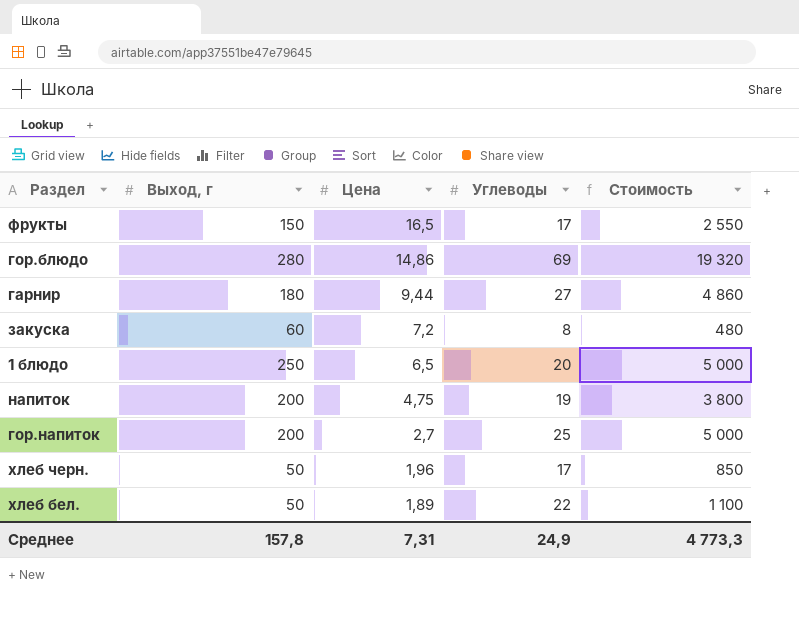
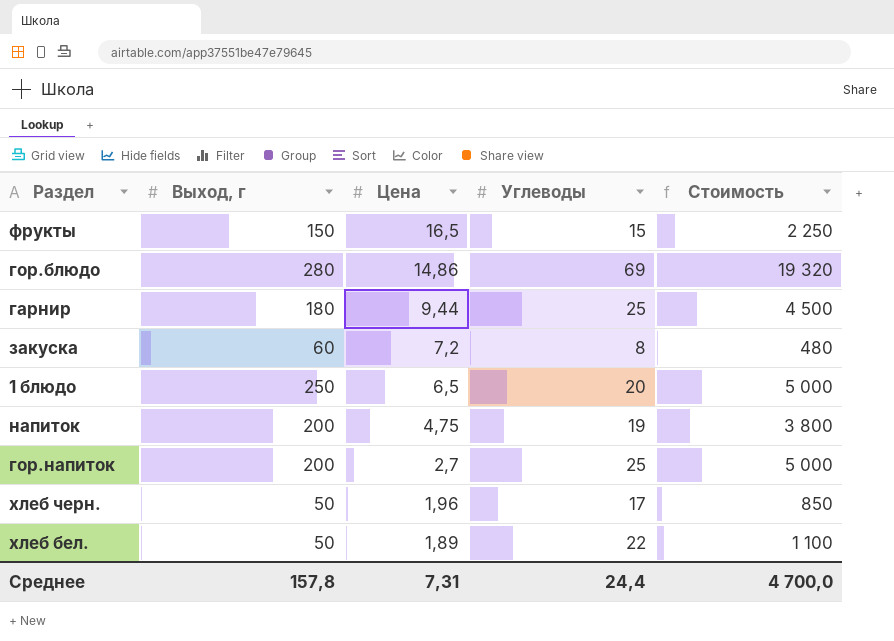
фрукты | Углеводы: 17 -> 15
фрукты | Стоимость: 2 550 -> 2 250
гарнир | Углеводы: 27 -> 25
гарнир | Стоимость: 4 860 -> 4 500
Среднее | Углеводы: 24,9 -> 24,4
Среднее | Стоимость: 4 773,3 -> 4 700,0

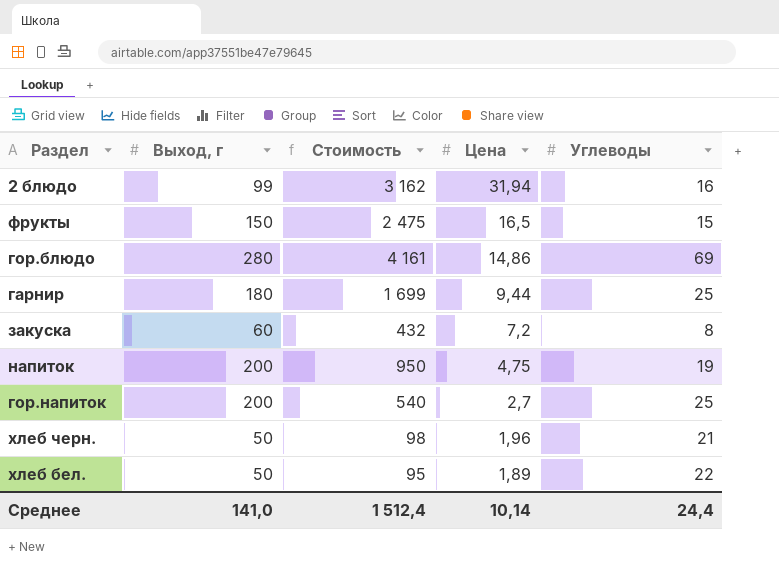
column Стоимость | formula: [Выход, г] * [Углеводы] -> [Выход, г] * [Цена]
column Стоимость | position: 5 -> 3
row 1 блюдо: 250 | 6,5 | 20 | 5 000 -> none
row 2 блюдо: none -> 99 | 3 162 | 31,94 | 16
хлеб черн. | Углеводы: 17 -> 21
Среднее | Выход, г: 157,8 -> 141,0
Среднее | Стоимость: 4 700,0 -> 1 512,4
Среднее | Цена: 7,31 -> 10,14

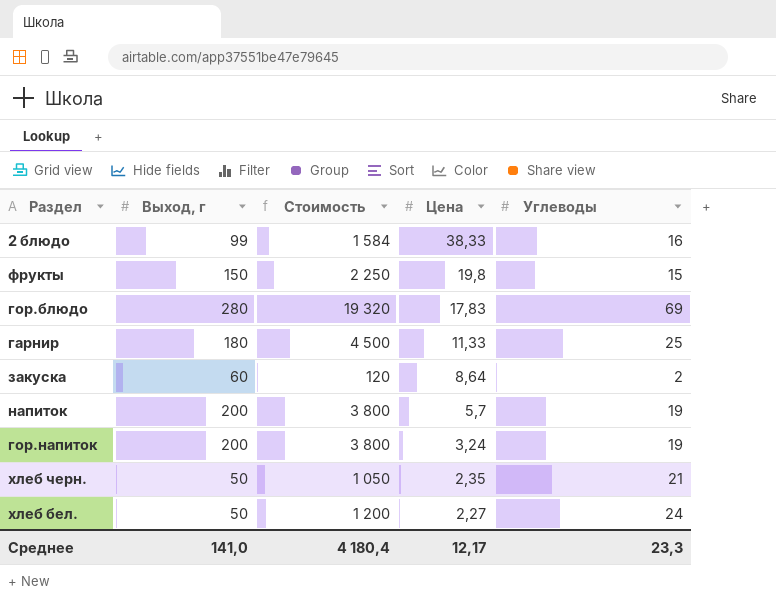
column Стоимость | formula: [Выход, г] * [Цена] -> [Выход, г] * [Углеводы]
2 блюдо | Цена: 31,94 -> 38,33
фрукты | Цена: 16,5 -> 19,8
гор.блюдо | Цена: 14,86 -> 17,83
гарнир | Цена: 9,44 -> 11,33
закуска | Цена: 7,2 -> 8,64
закуска | Углеводы: 8 -> 2
напиток | Цена: 4,75 -> 5,7
гор.напиток | Цена: 2,7 -> 3,24
гор.напиток | Углеводы: 25 -> 19
хлеб черн. | Цена: 1,96 -> 2,35
хлеб бел. | Цена: 1,89 -> 2,27
хлеб бел. | Углеводы: 22 -> 24
Среднее | Стоимость: 1 512,4 -> 4 180,4
Среднее | Цена: 10,14 -> 12,17
Среднее | Углеводы: 24,4 -> 23,3

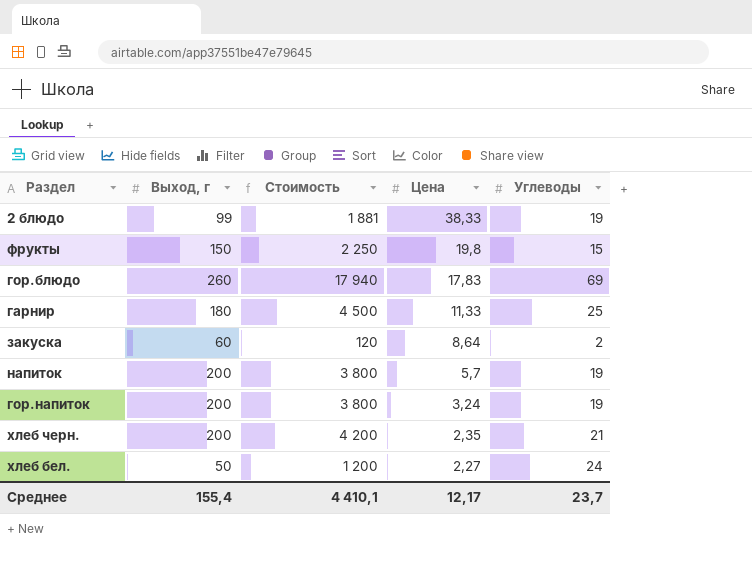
2 блюдо | Стоимость: 1 584 -> 1 881
2 блюдо | Углеводы: 16 -> 19
гор.блюдо | Выход, г: 280 -> 260
гор.блюдо | Стоимость: 19 320 -> 17 940
хлеб черн. | Выход, г: 50 -> 200
хлеб черн. | Стоимость: 1 050 -> 4 200
Среднее | Выход, г: 141,0 -> 155,4
Среднее | Стоимость: 4 180,4 -> 4 410,1
Среднее | Углеводы: 23,3 -> 23,7

